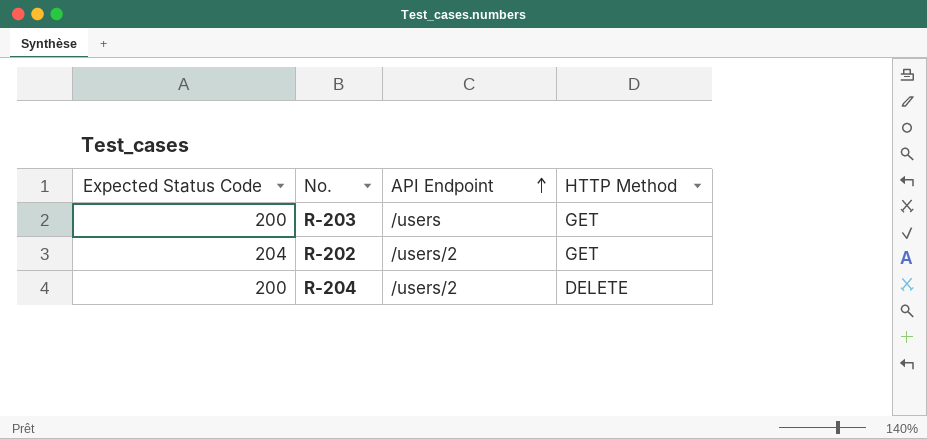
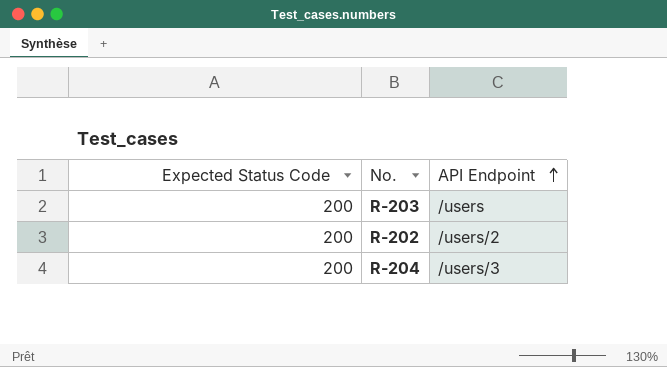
column HTTP Method | position: 4 -> none
R-202 | Expected Status Code: 204 -> 200
R-204 | API Endpoint: /users/2 -> /users/3

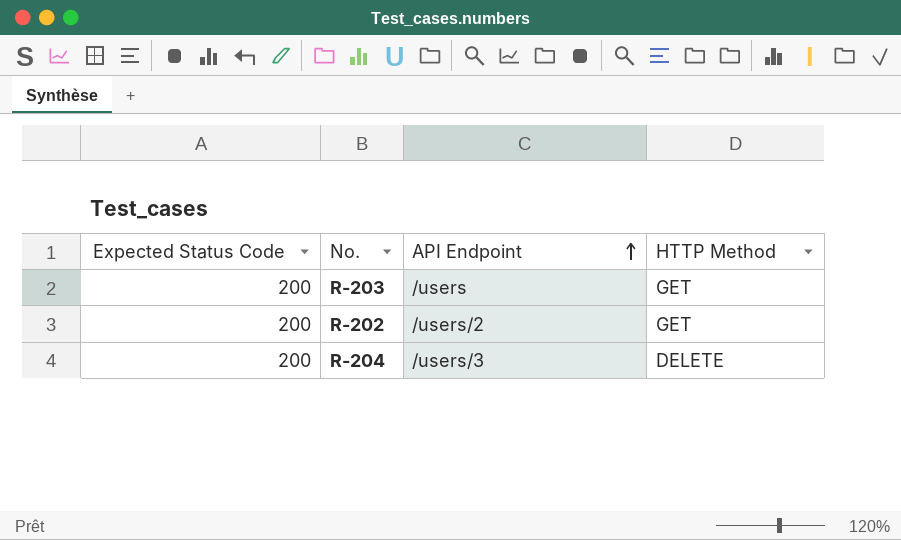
column HTTP Method | position: none -> 4

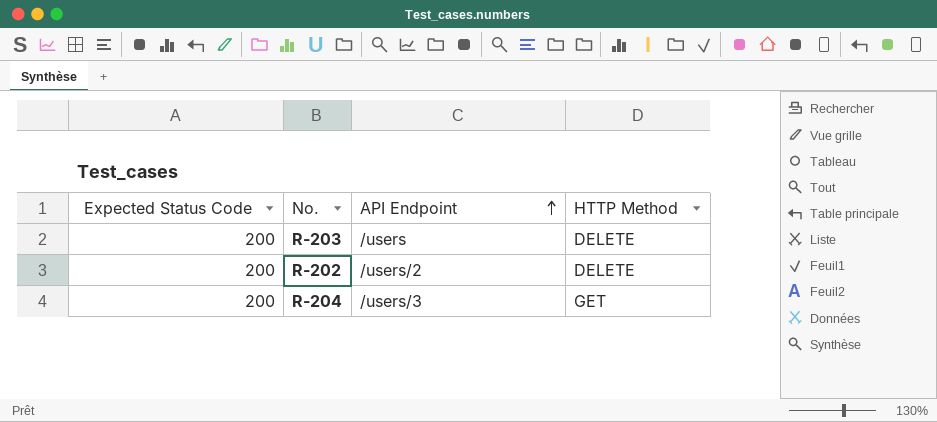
R-203 | HTTP Method: GET -> DELETE
R-202 | HTTP Method: GET -> DELETE
R-204 | HTTP Method: DELETE -> GET

